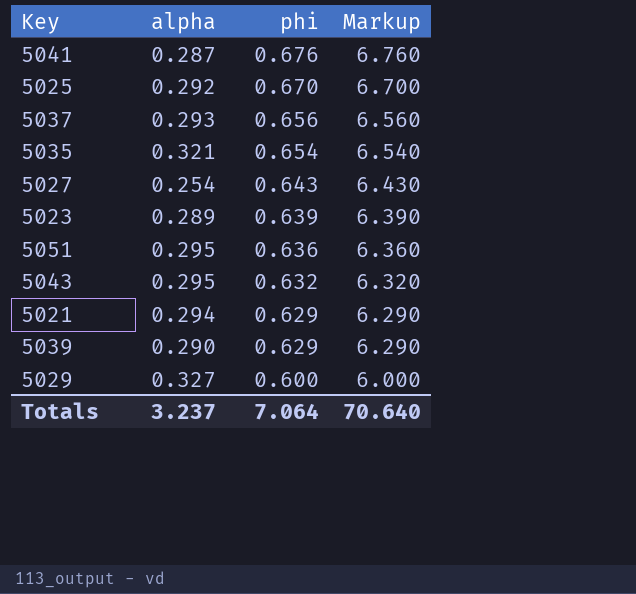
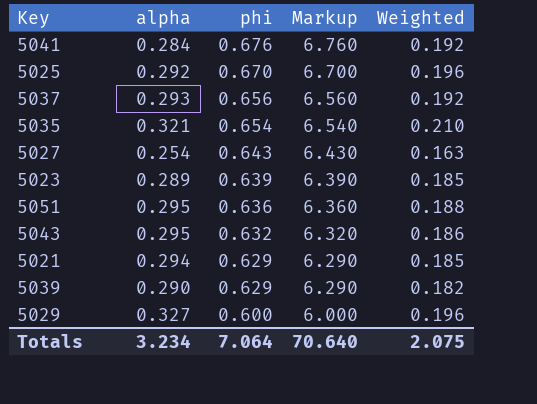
column Weighted | formula: none -> [alpha] * [phi]
5041 | alpha: 0.287 -> 0.284
Totals | alpha: 3.237 -> 3.234

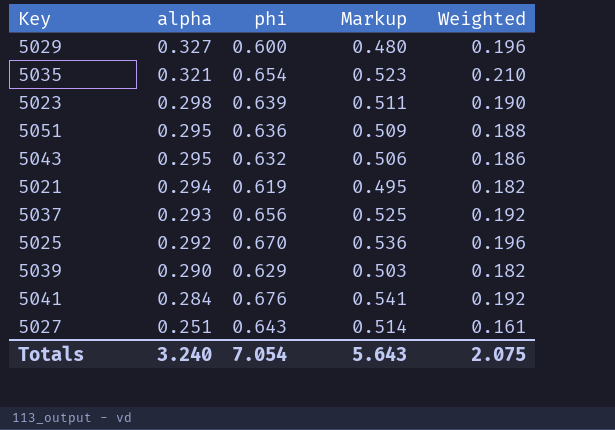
row order: phi descending -> alpha descending
column Markup | formula: [phi] * 10 -> [phi] * 0.8
5023 | alpha: 0.289 -> 0.298
5023 | Weighted: 0.185 -> 0.190
5021 | phi: 0.629 -> 0.619
5021 | Weighted: 0.185 -> 0.182
5027 | alpha: 0.254 -> 0.251
5027 | Weighted: 0.163 -> 0.161
Totals | alpha: 3.234 -> 3.240
Totals | phi: 7.064 -> 7.054
Totals | Markup: 70.640 -> 5.643

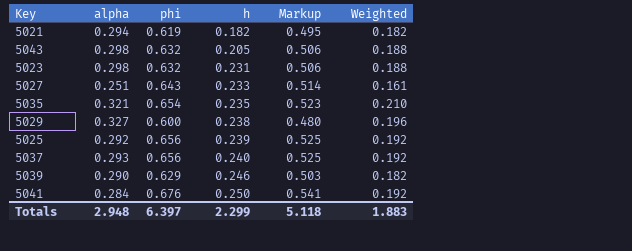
row order: alpha descending -> h ascending
column h | position: none -> 4
row 5051: 0.295 | 0.636 | 0.509 | 0.188 -> none
5043 | alpha: 0.295 -> 0.298
5043 | Weighted: 0.186 -> 0.188
5023 | phi: 0.639 -> 0.632
5023 | Markup: 0.511 -> 0.506
5023 | Weighted: 0.190 -> 0.188
5025 | phi: 0.670 -> 0.656
5025 | Markup: 0.536 -> 0.525
5025 | Weighted: 0.196 -> 0.192
Totals | alpha: 3.240 -> 2.948
Totals | phi: 7.054 -> 6.397
Totals | Markup: 5.643 -> 5.118
Totals | Weighted: 2.075 -> 1.883

